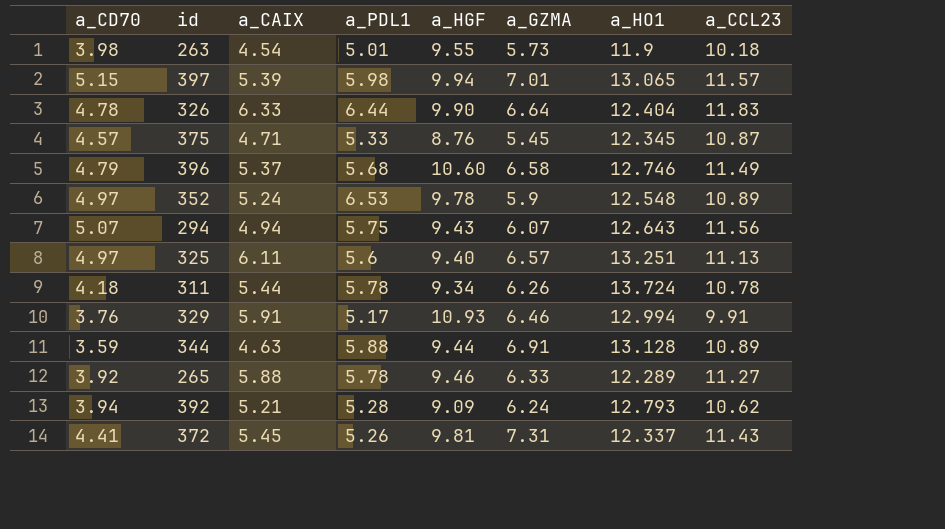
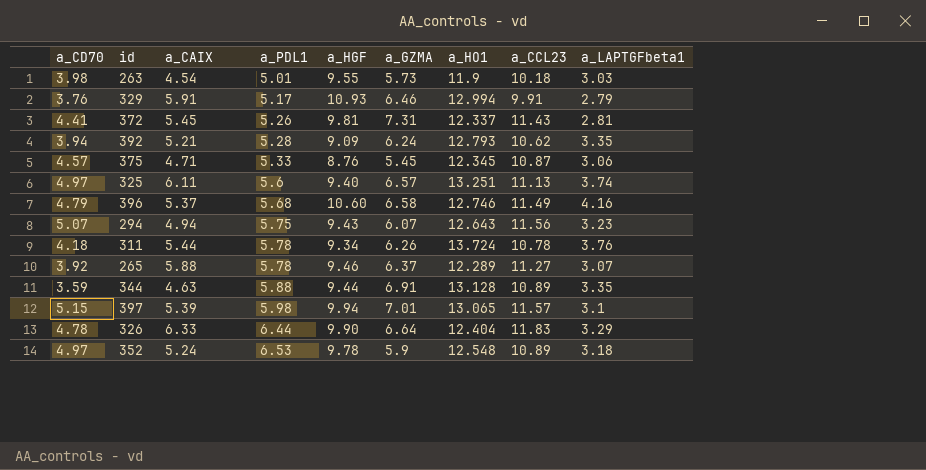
row order: none -> a_PDL1 ascending
column a_LAPTGFbeta1 | position: none -> 9
265 | a_GZMA: 6.33 -> 6.37

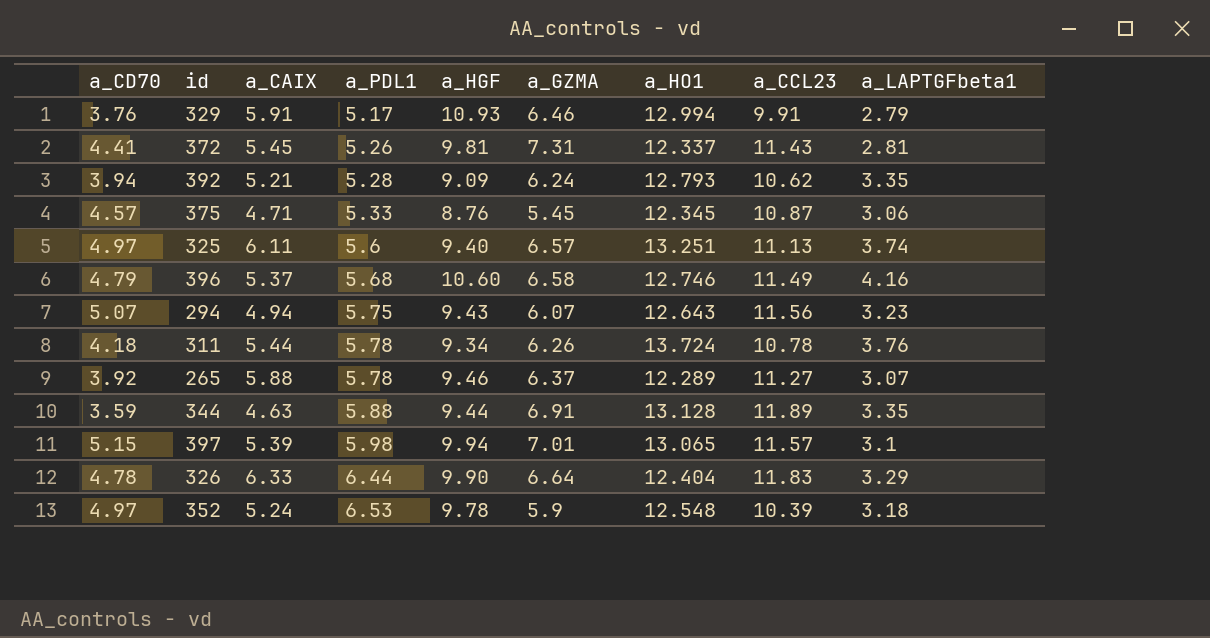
row 263: 3.98 | 4.54 | 5.01 | 9.55 | 5.73 | 11.9 | 10.18 | 3.03 -> none
344 | a_CCL23: 10.89 -> 11.89
352 | a_CCL23: 10.89 -> 10.39

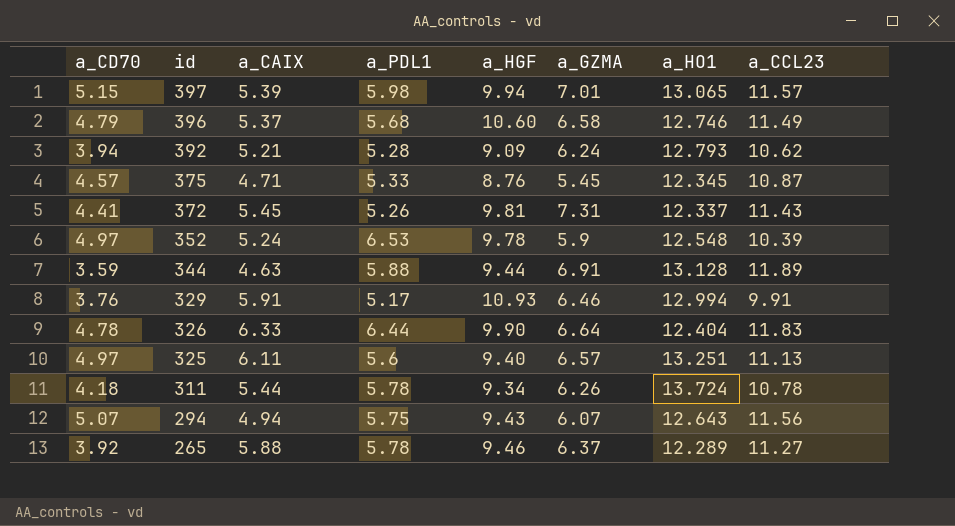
row order: a_PDL1 ascending -> id descending
column a_LAPTGFbeta1 | position: 9 -> none

